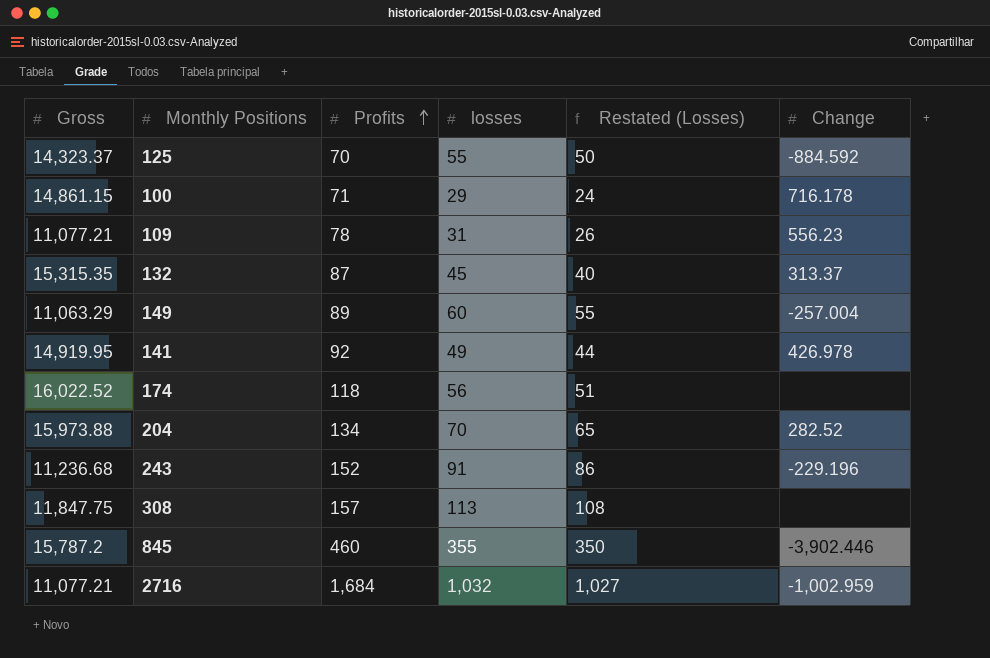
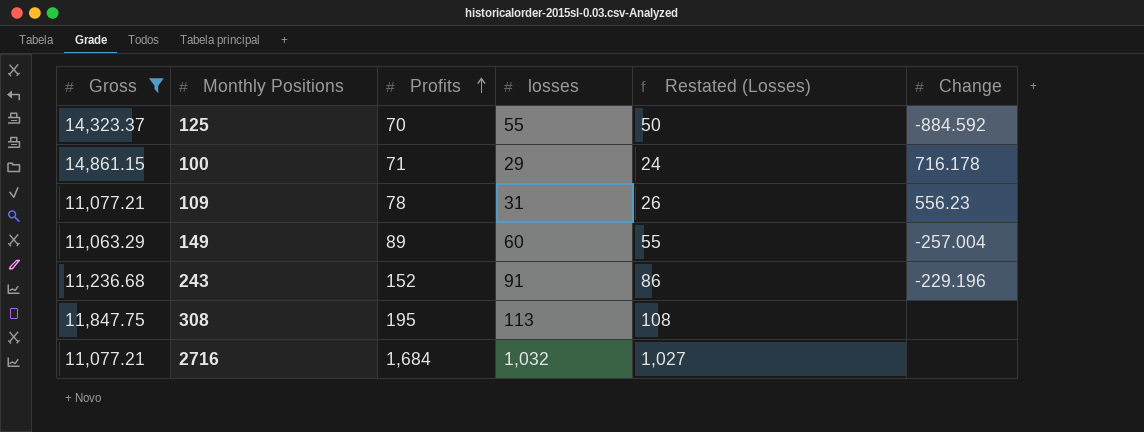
filter: none -> Gross <= 14,861.15
308 | Profits: 157 -> 195
2716 | Change: -1,002.959 -> none

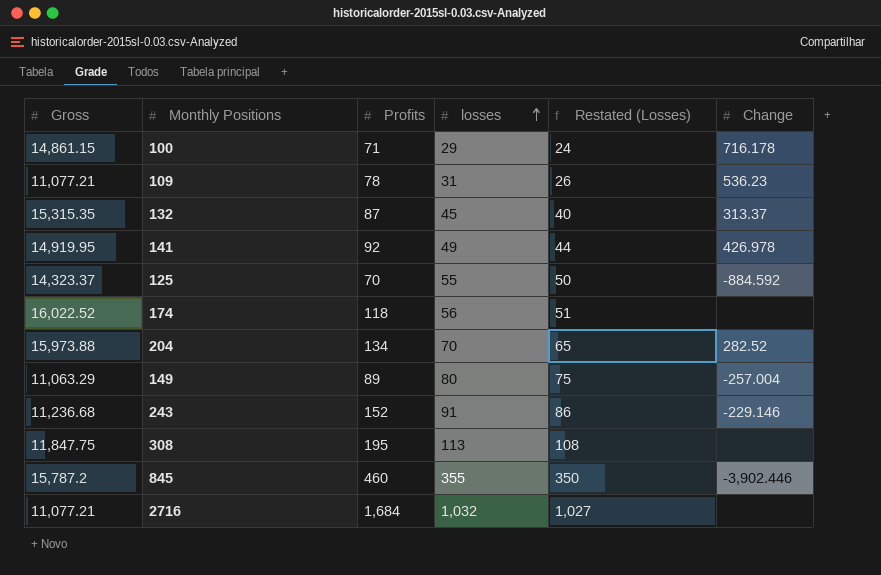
filter: Gross <= 14,861.15 -> none
row order: Profits ascending -> losses ascending
109 | Change: 556.23 -> 536.23
149 | losses: 60 -> 80
149 | Restated (Losses): 55 -> 75
243 | Change: -229.196 -> -229.146

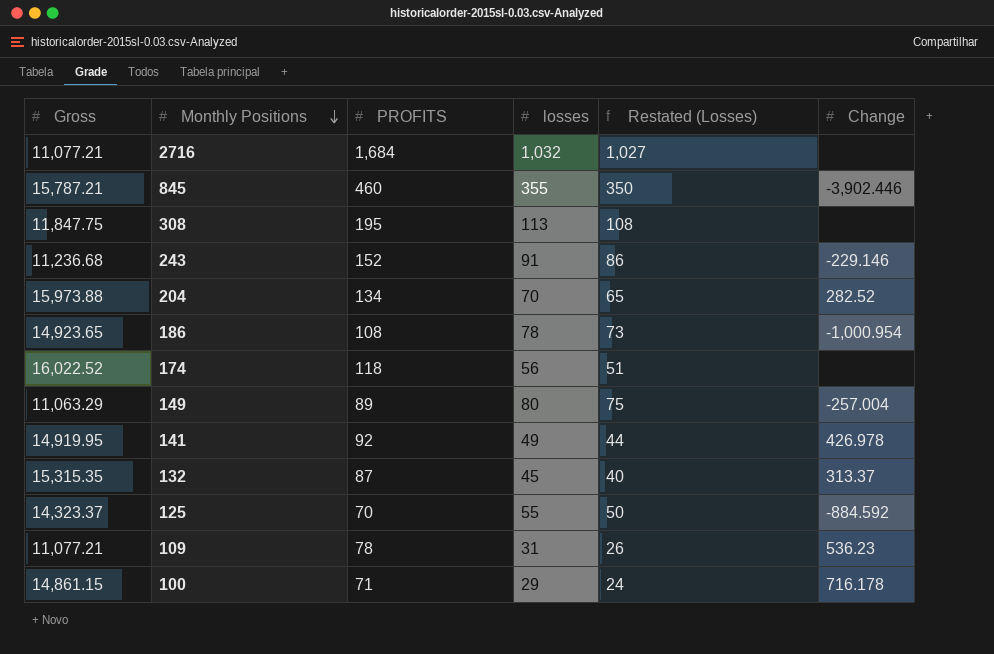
row order: losses ascending -> Monthly Positions descending
column name: Profits -> PROFITS
845 | Gross: 15,787.2 -> 15,787.21
row 186: none -> 14,923.65 | 108 | 78 | 73 | -1,000.954

